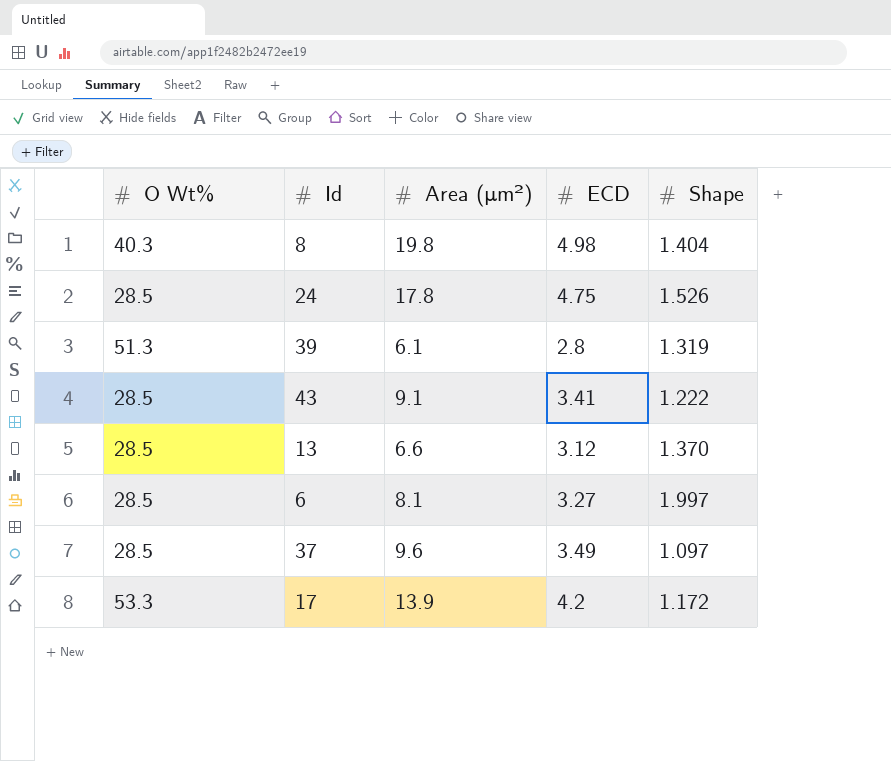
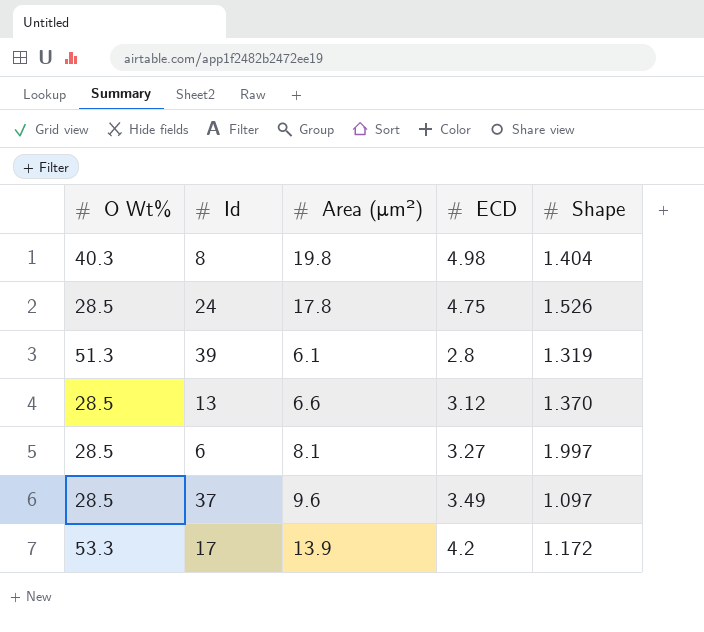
row 43: 28.5 | 9.1 | 3.41 | 1.222 -> none

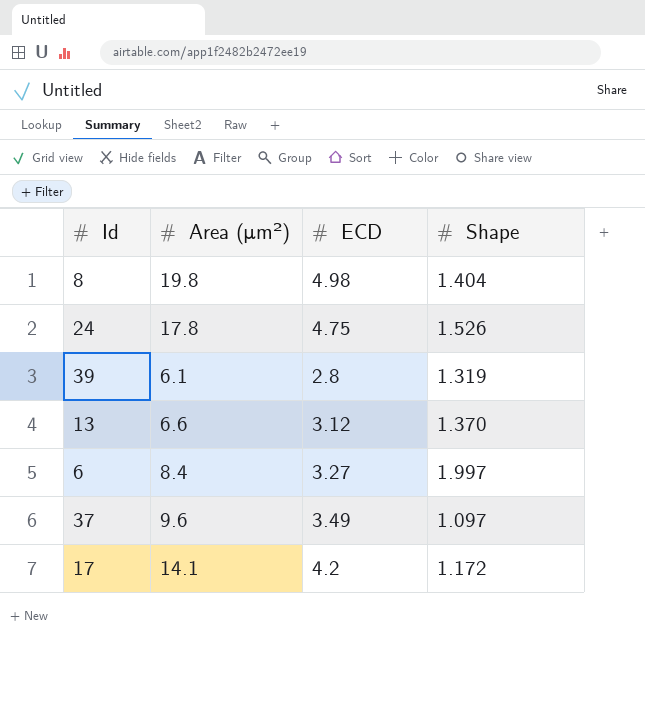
column O Wt% | position: 1 -> none
6 | Area (μm²): 8.1 -> 8.4
17 | Area (μm²): 13.9 -> 14.1

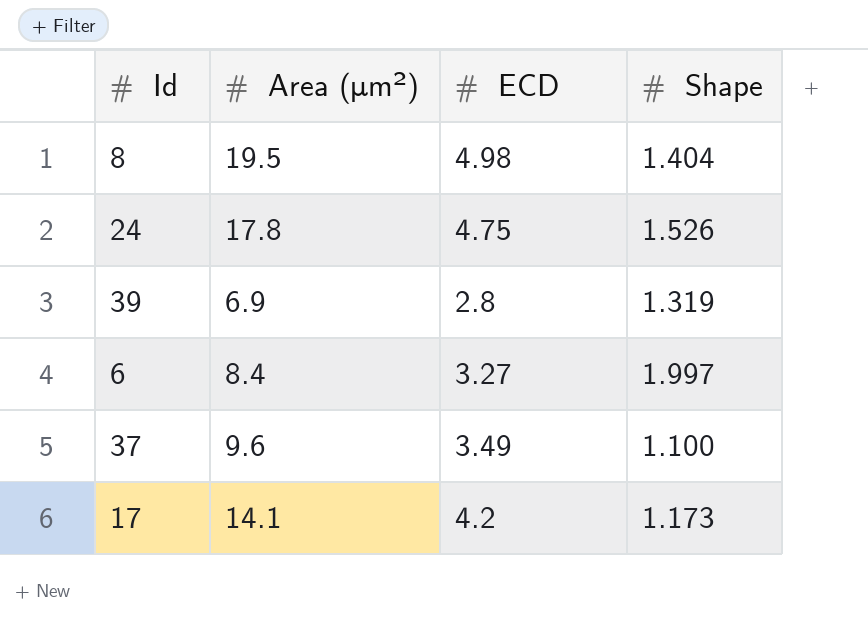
row 13: 6.6 | 3.12 | 1.370 -> none
8 | Area (μm²): 19.8 -> 19.5
39 | Area (μm²): 6.1 -> 6.9
37 | Shape: 1.097 -> 1.100
17 | Shape: 1.172 -> 1.173

